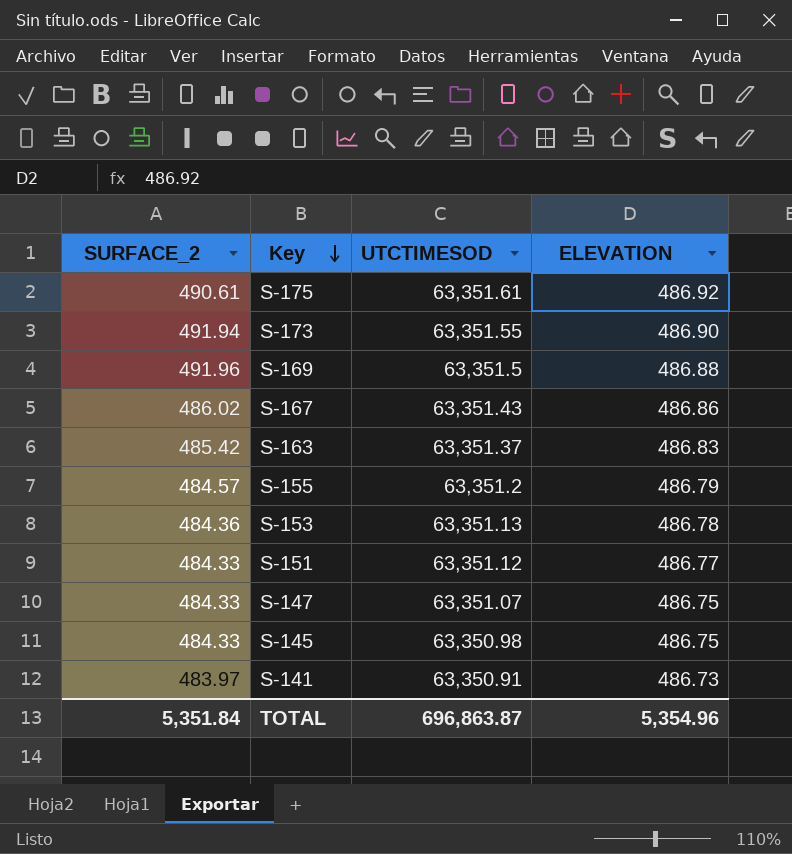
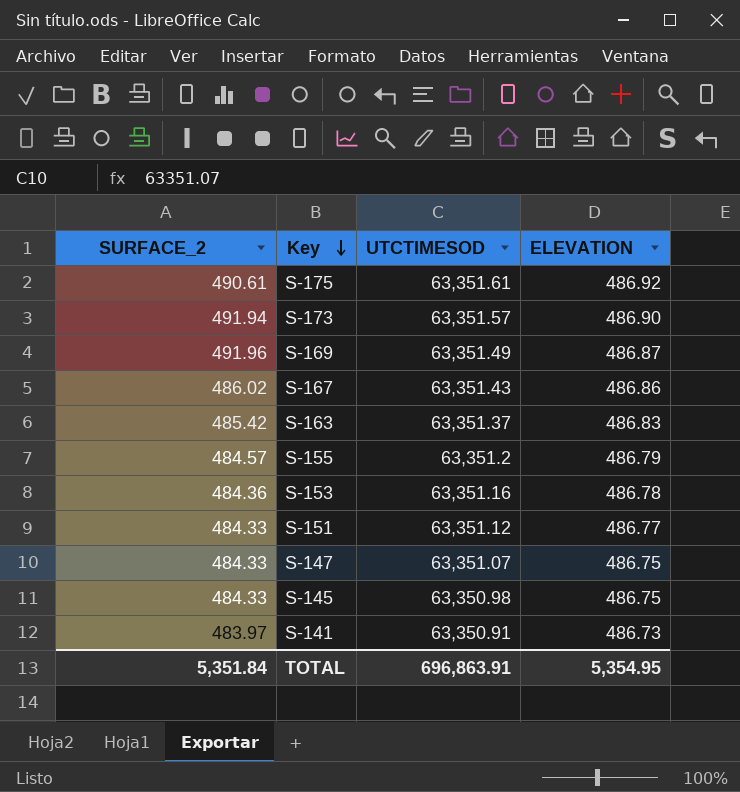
S-173 | UTCTIMESOD: 63,351.55 -> 63,351.57
S-169 | UTCTIMESOD: 63,351.5 -> 63,351.49
S-169 | ELEVATION: 486.88 -> 486.87
S-153 | UTCTIMESOD: 63,351.13 -> 63,351.16
TOTAL | UTCTIMESOD: 696,863.87 -> 696,863.91
TOTAL | ELEVATION: 5,354.96 -> 5,354.95

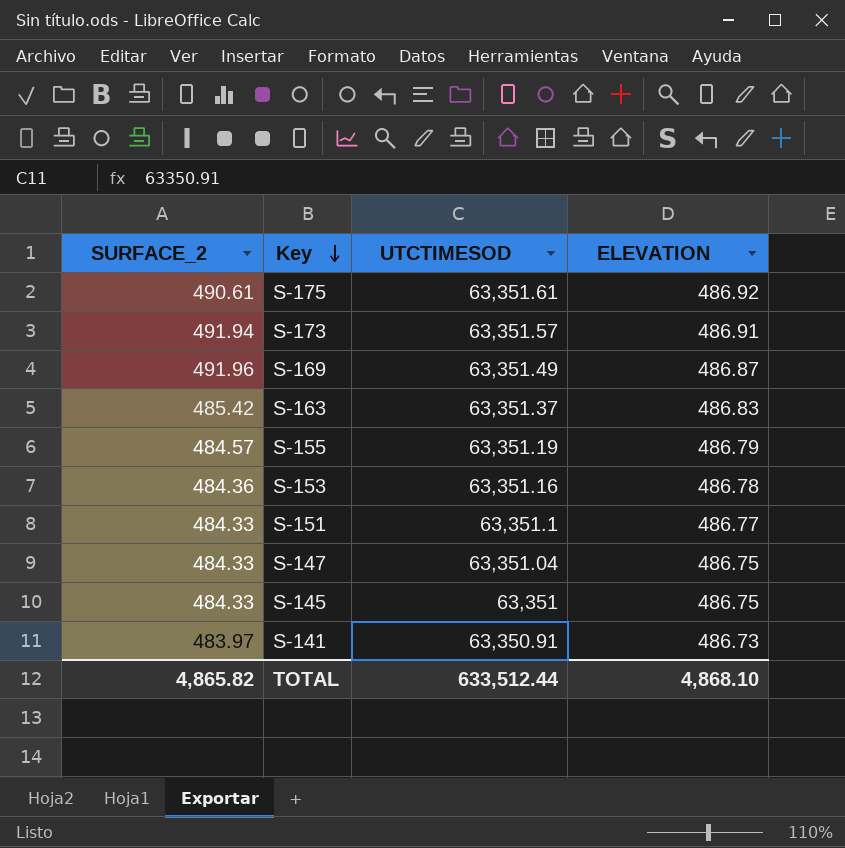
row S-167: 486.02 | 63,351.43 | 486.86 -> none
S-173 | ELEVATION: 486.90 -> 486.91
S-155 | UTCTIMESOD: 63,351.2 -> 63,351.19
S-151 | UTCTIMESOD: 63,351.12 -> 63,351.1
S-147 | UTCTIMESOD: 63,351.07 -> 63,351.04
S-145 | UTCTIMESOD: 63,350.98 -> 63,351
TOTAL | SURFACE_2: 5,351.84 -> 4,865.82
TOTAL | UTCTIMESOD: 696,863.91 -> 633,512.44
TOTAL | ELEVATION: 5,354.95 -> 4,868.10

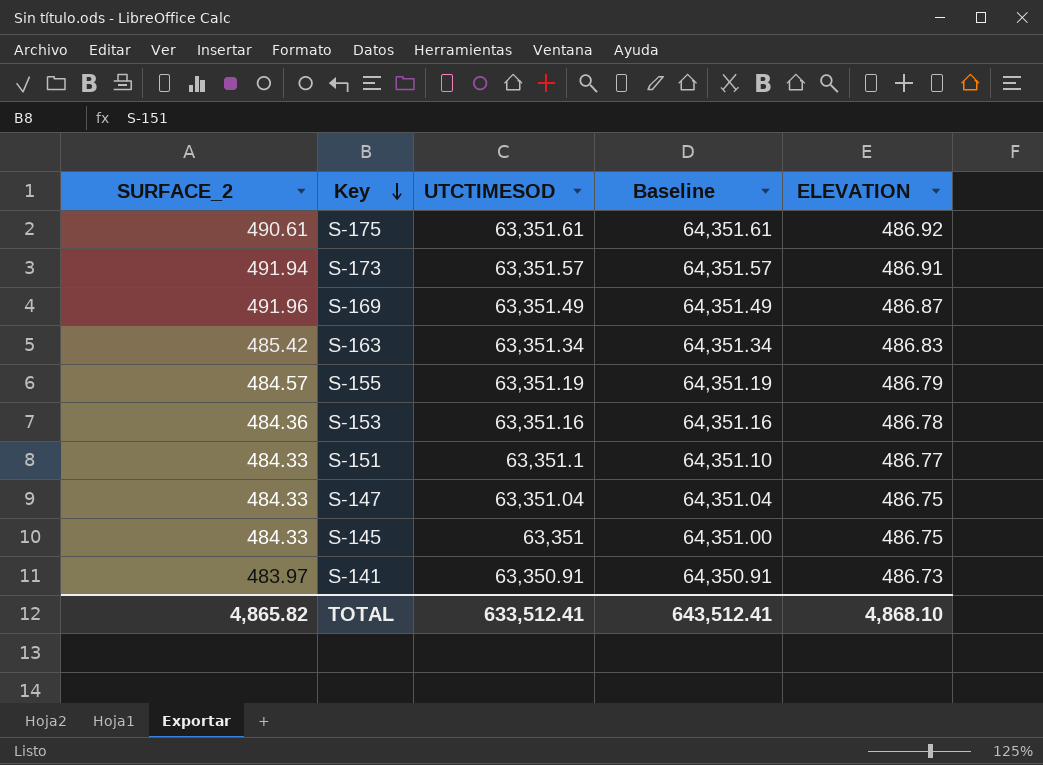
column Baseline | formula: none -> [UTCTIMESOD] + 1000
S-163 | UTCTIMESOD: 63,351.37 -> 63,351.34
TOTAL | UTCTIMESOD: 633,512.44 -> 633,512.41

